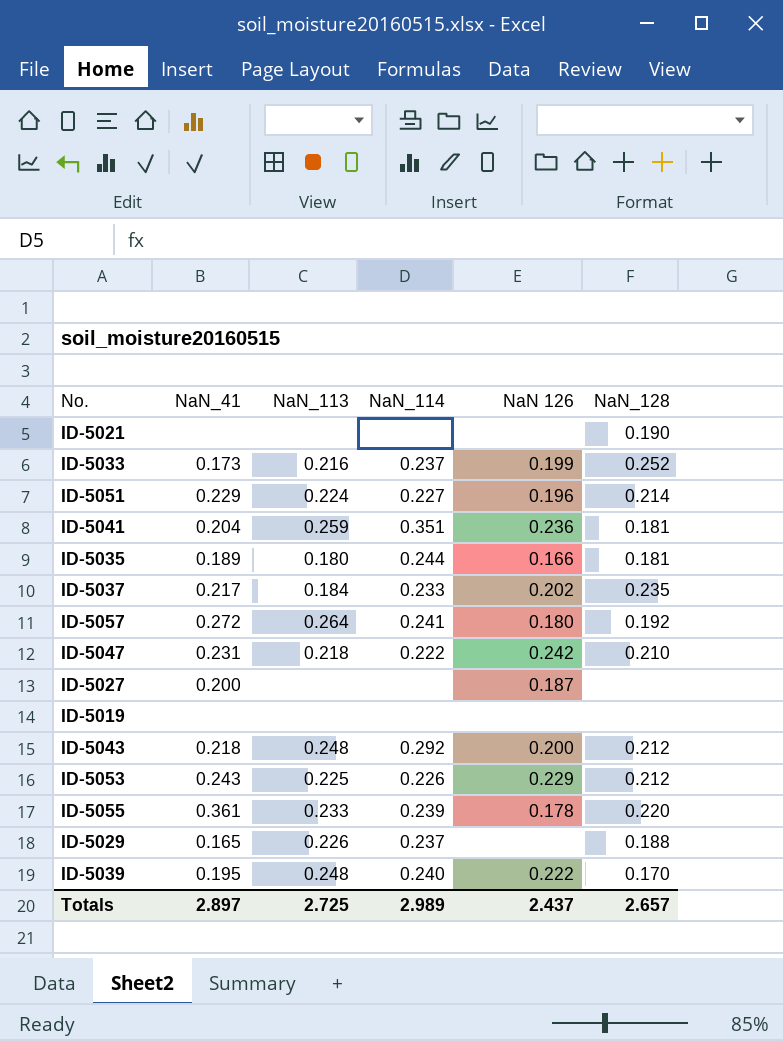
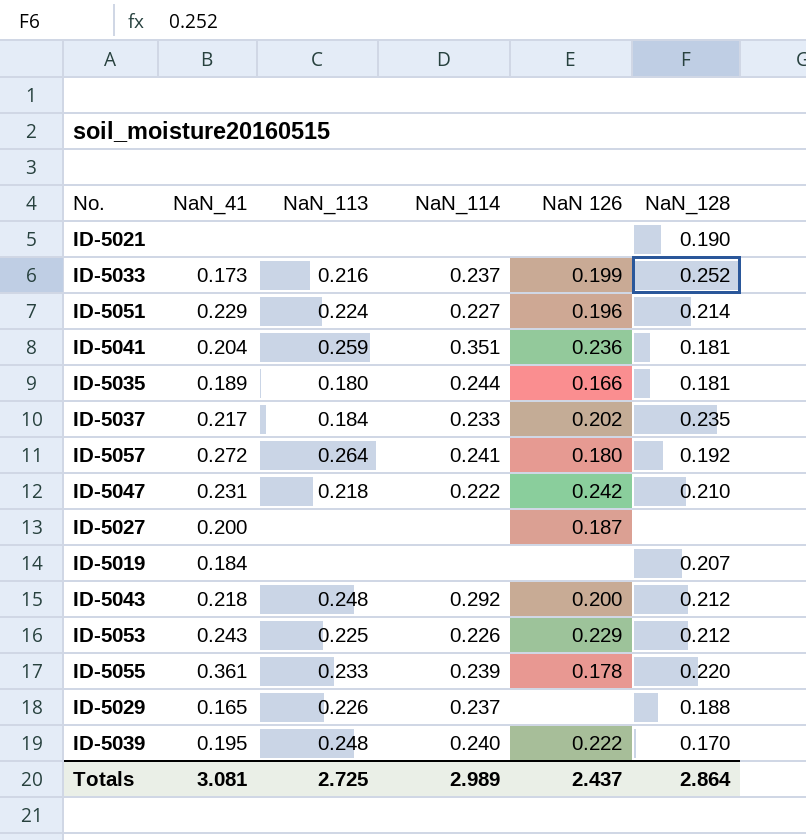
ID-5019 | NaN_41: none -> 0.184
ID-5019 | NaN_128: none -> 0.207
Totals | NaN_41: 2.897 -> 3.081
Totals | NaN_128: 2.657 -> 2.864

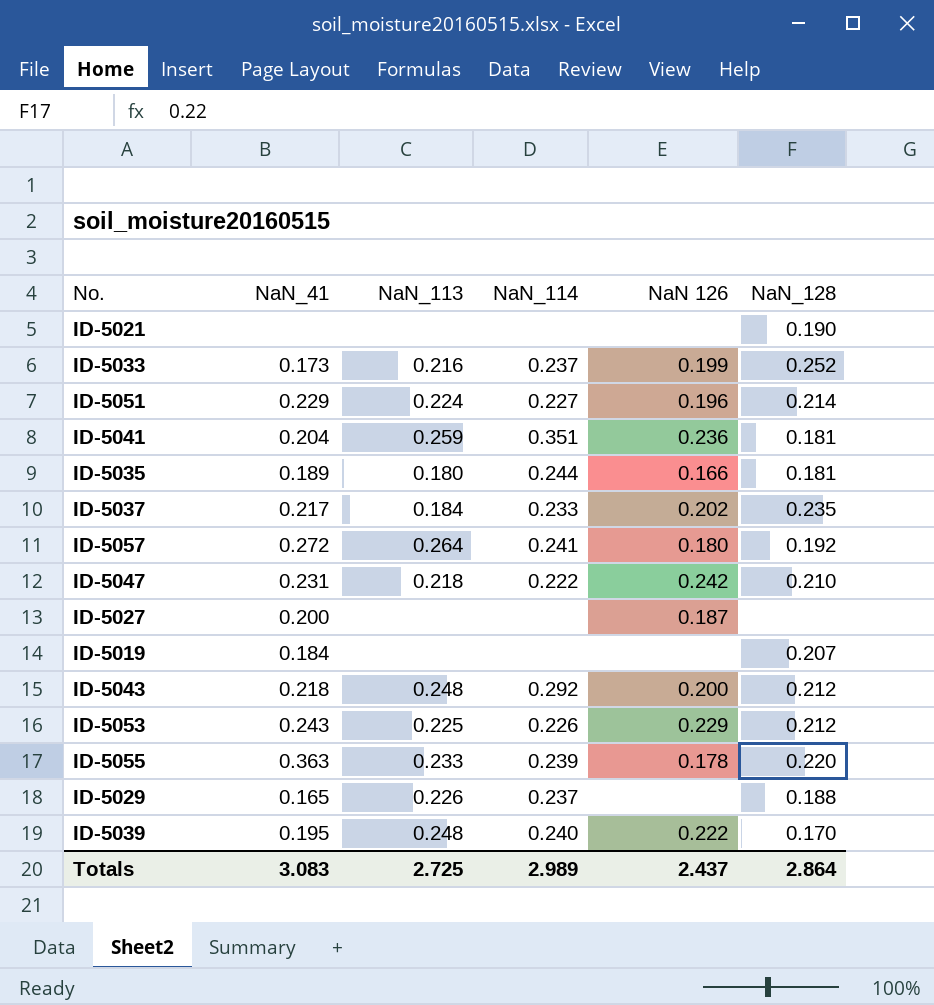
ID-5055 | NaN_41: 0.361 -> 0.363
Totals | NaN_41: 3.081 -> 3.083

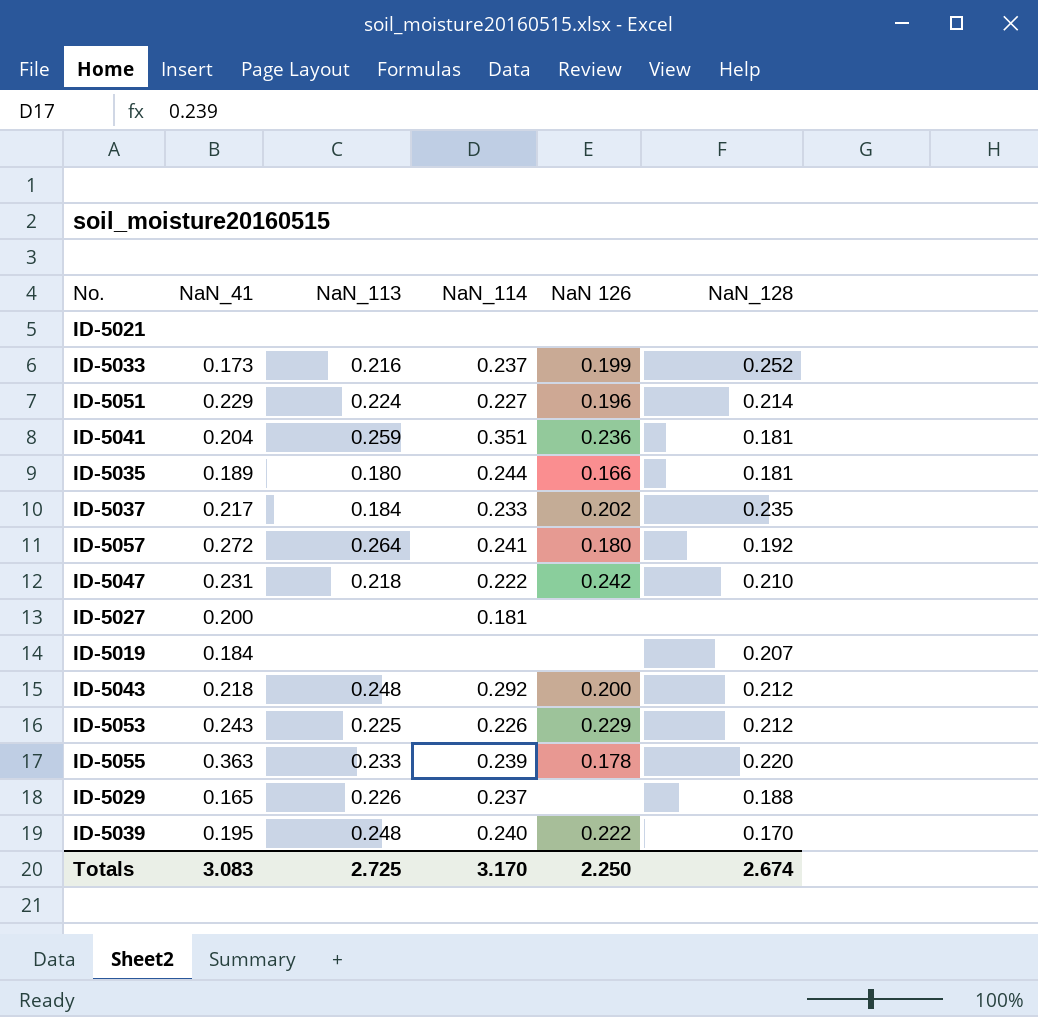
ID-5021 | NaN_128: 0.190 -> none
ID-5027 | NaN_114: none -> 0.181
ID-5027 | NaN 126: 0.187 -> none
Totals | NaN_114: 2.989 -> 3.170
Totals | NaN 126: 2.437 -> 2.250
Totals | NaN_128: 2.864 -> 2.674

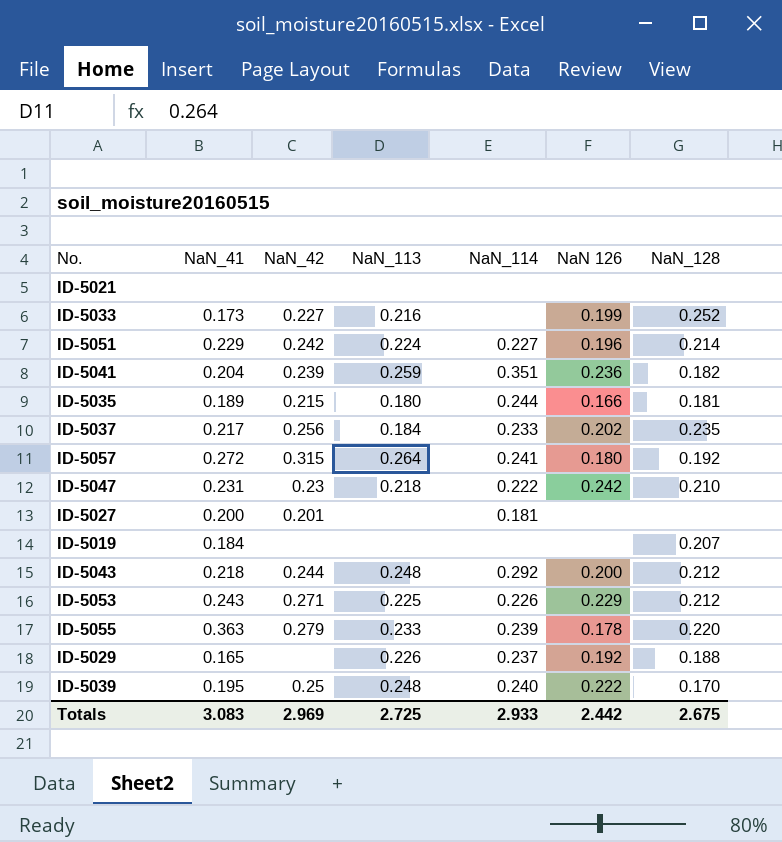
column NaN_42 | position: none -> 3
ID-5033 | NaN_114: 0.237 -> none
ID-5041 | NaN_128: 0.181 -> 0.182
ID-5029 | NaN 126: none -> 0.192
Totals | NaN_114: 3.170 -> 2.933
Totals | NaN 126: 2.250 -> 2.442
Totals | NaN_128: 2.674 -> 2.675

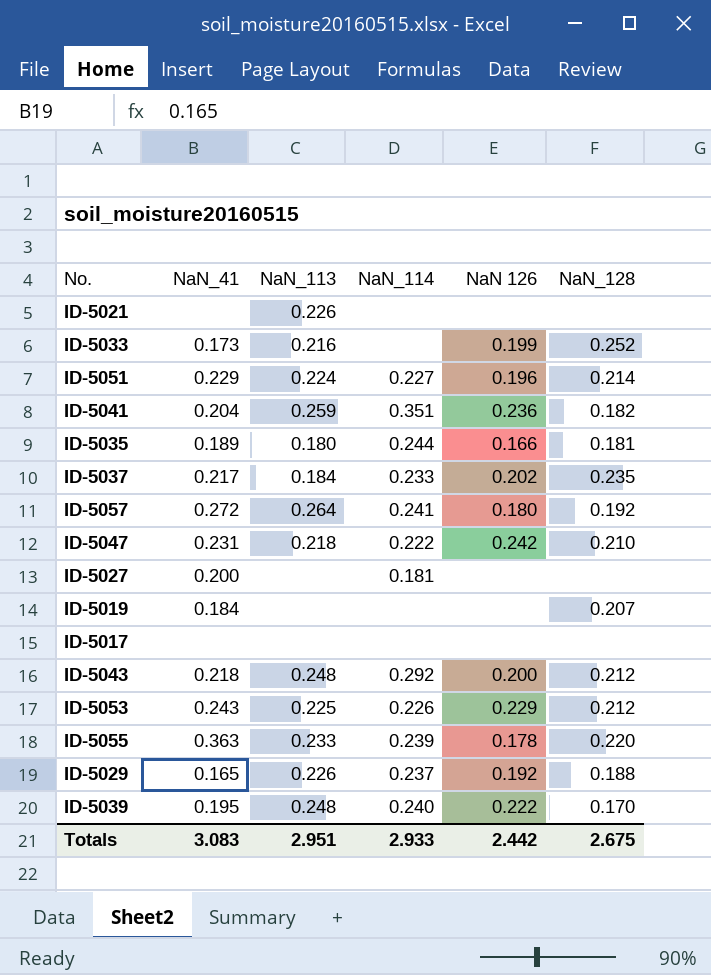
column NaN_42 | position: 3 -> none
ID-5021 | NaN_113: none -> 0.226
row ID-5017: none -> none | none | none | none | none
Totals | NaN_113: 2.725 -> 2.951

